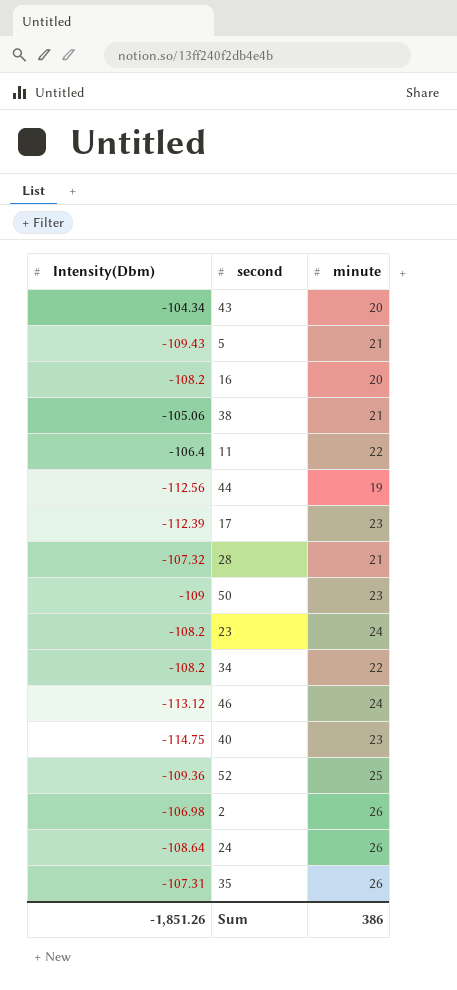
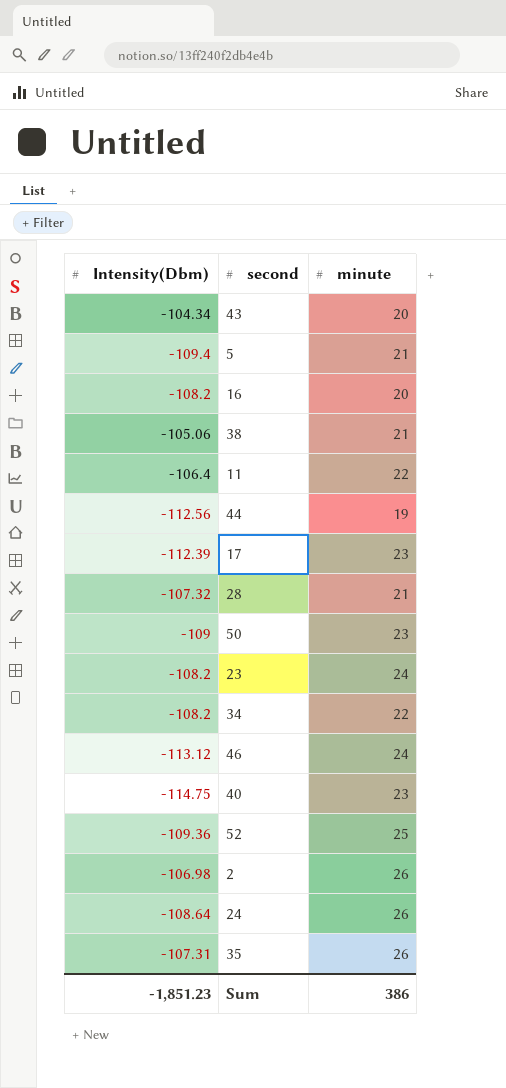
5 | Intensity(Dbm): -109.43 -> -109.4
Sum | Intensity(Dbm): -1,851.26 -> -1,851.23

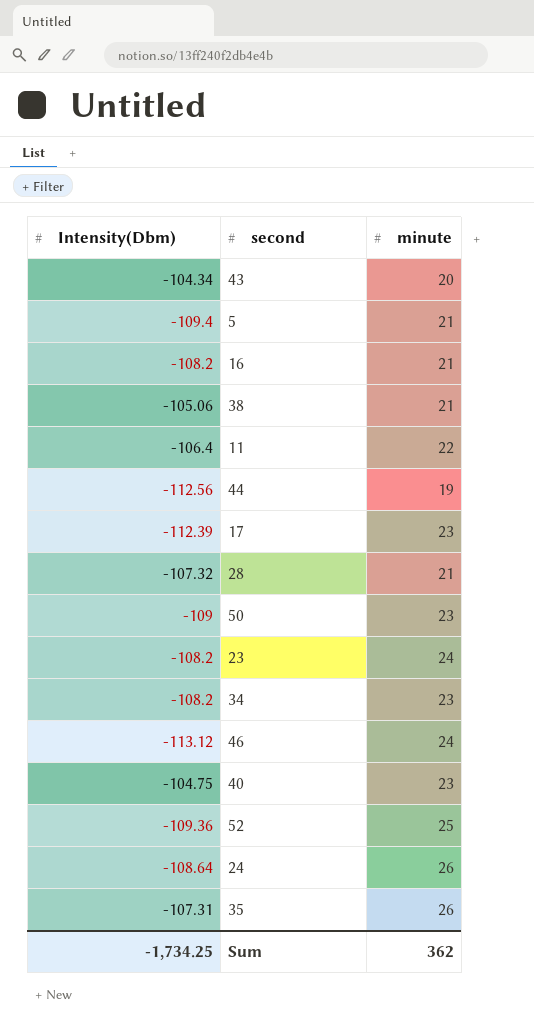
row 2: -106.98 | 26 -> none
16 | minute: 20 -> 21
34 | minute: 22 -> 23
40 | Intensity(Dbm): -114.75 -> -104.75
Sum | Intensity(Dbm): -1,851.23 -> -1,734.25
Sum | minute: 386 -> 362

